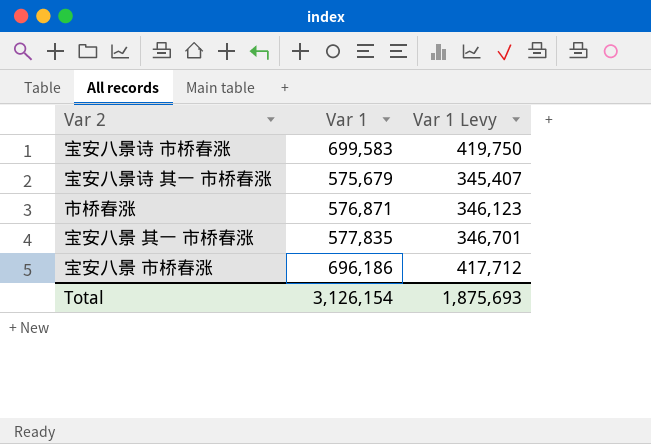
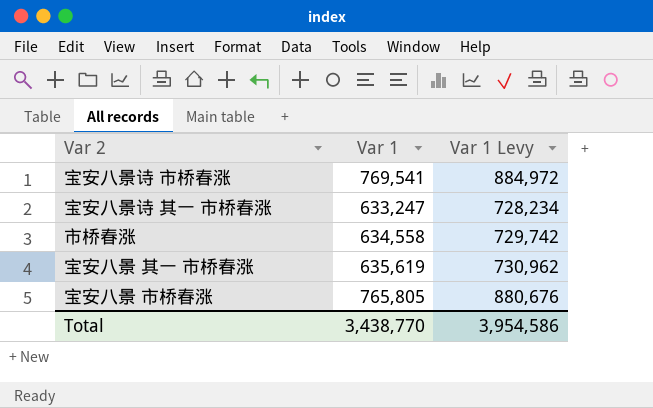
column Var 1 Levy | formula: [Var 1] * 0.6 -> [Var 1] * 1.15
宝安八景诗 市桥春涨 | Var 1: 699,583 -> 769,541
宝安八景诗 其一 市桥春涨 | Var 1: 575,679 -> 633,247
市桥春涨 | Var 1: 576,871 -> 634,558
宝安八景 其一 市桥春涨 | Var 1: 577,835 -> 635,619
宝安八景 市桥春涨 | Var 1: 696,186 -> 765,805
Total | Var 1: 3,126,154 -> 3,438,770
Total | Var 1 Levy: 1,875,693 -> 3,954,586

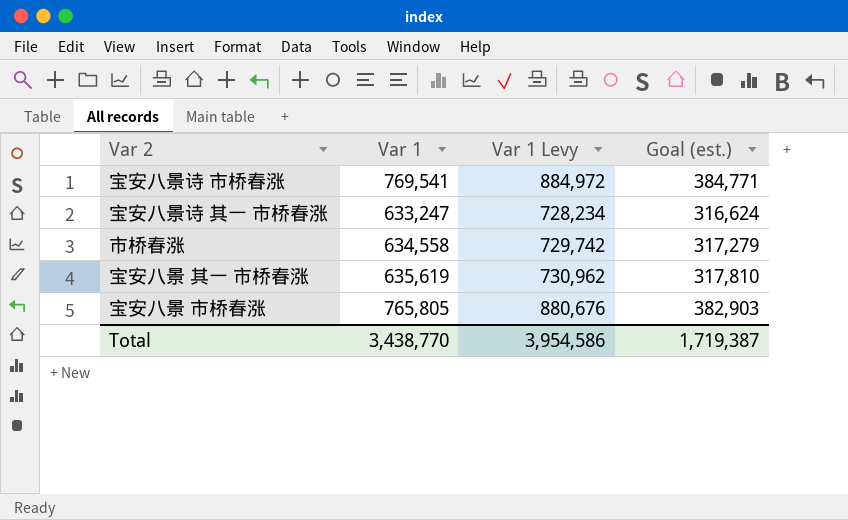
column Goal (est.) | formula: none -> [Var 1] * 0.5

